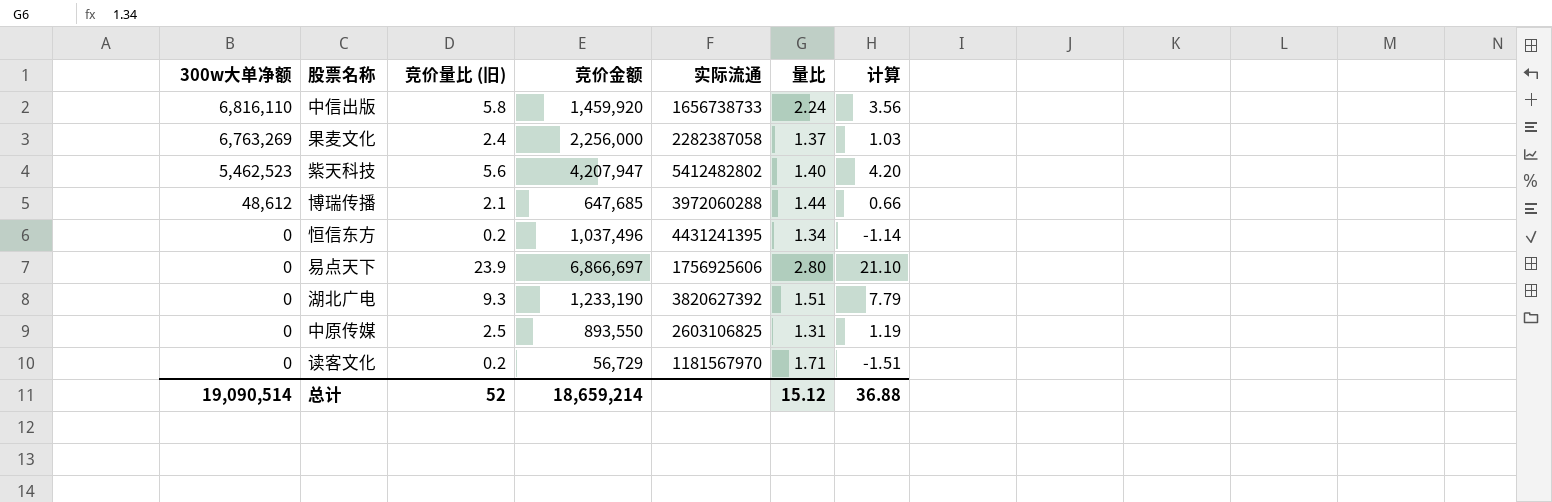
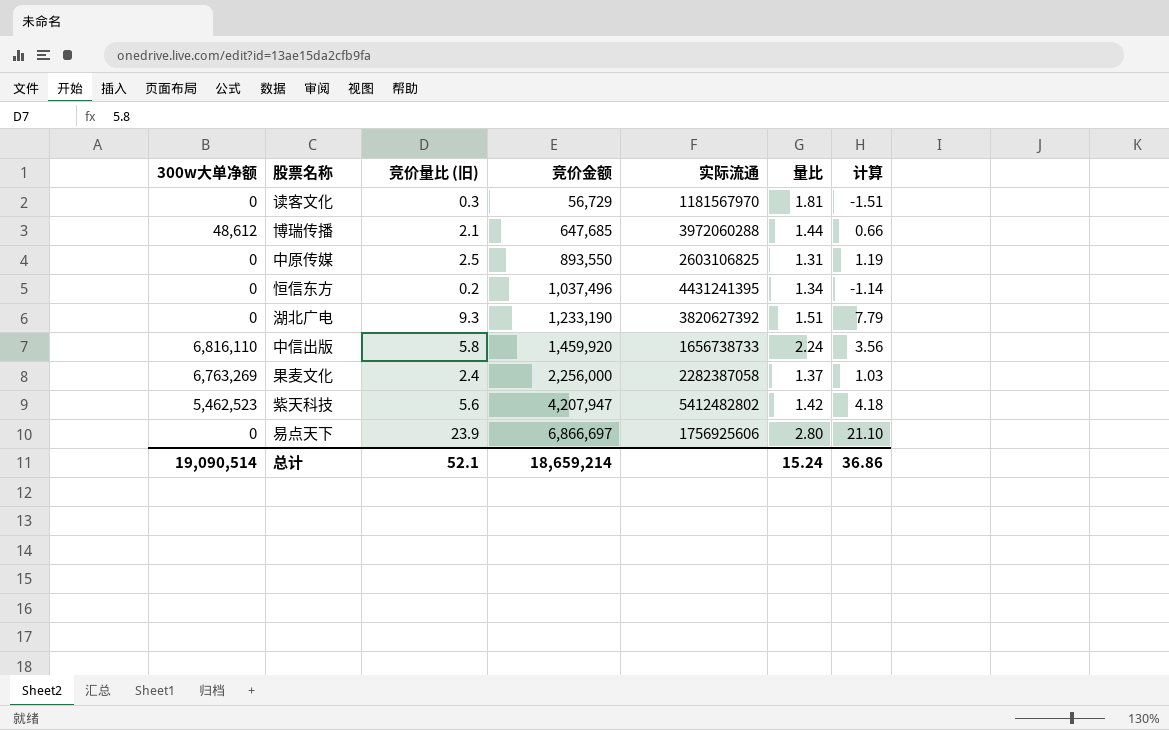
row order: 300w大单净额 descending -> 竞价金额 ascending
读客文化 | 竞价量比 (旧): 0.2 -> 0.3
读客文化 | 量比: 1.71 -> 1.81
紫天科技 | 量比: 1.40 -> 1.42
紫天科技 | 计算: 4.20 -> 4.18
总计 | 竞价量比 (旧): 52 -> 52.1
总计 | 量比: 15.12 -> 15.24
总计 | 计算: 36.88 -> 36.86

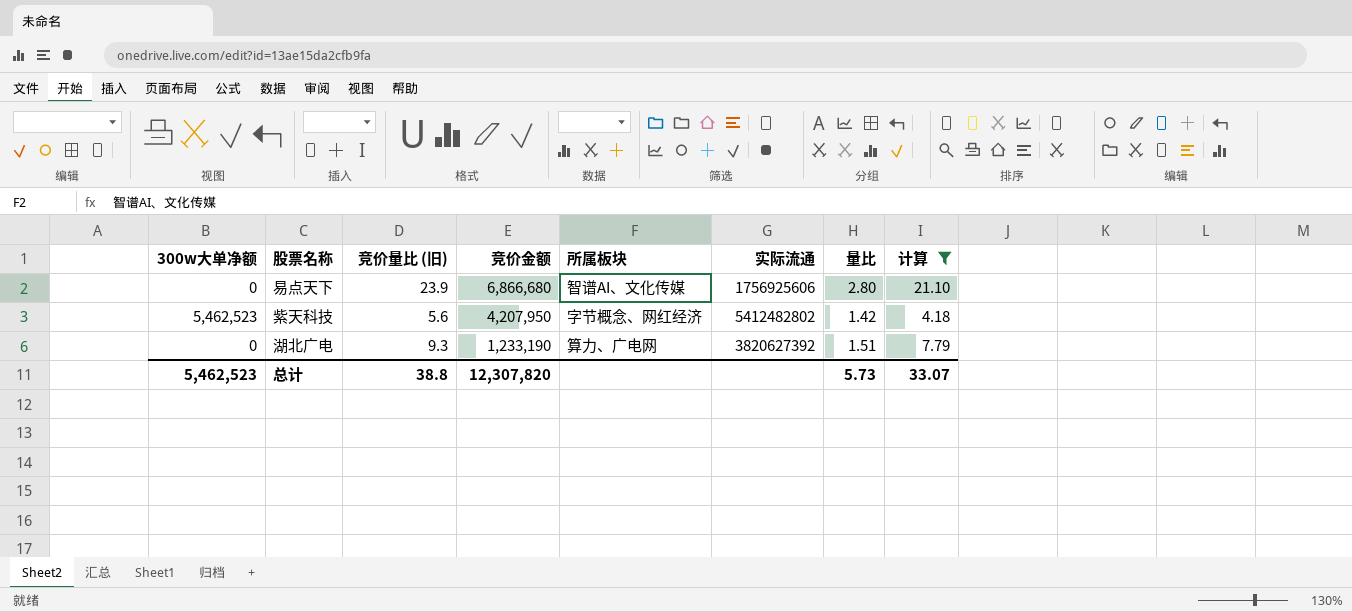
filter: none -> 计算 >= 4.18
row order: 竞价金额 ascending -> 竞价金额 descending
column 所属板块 | position: none -> 5
易点天下 | 竞价金额: 6,866,697 -> 6,866,680
紫天科技 | 竞价金额: 4,207,947 -> 4,207,950
总计 | 300w大单净额: 19,090,514 -> 5,462,523
总计 | 竞价量比 (旧): 52.1 -> 38.8
总计 | 竞价金额: 18,659,214 -> 12,307,820
总计 | 量比: 15.24 -> 5.73
总计 | 计算: 36.86 -> 33.07

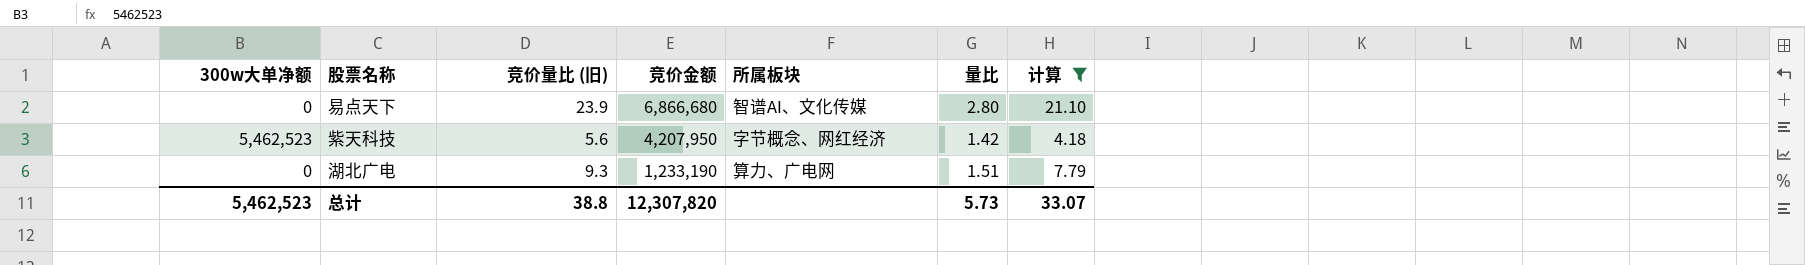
column 实际流通 | position: 6 -> none

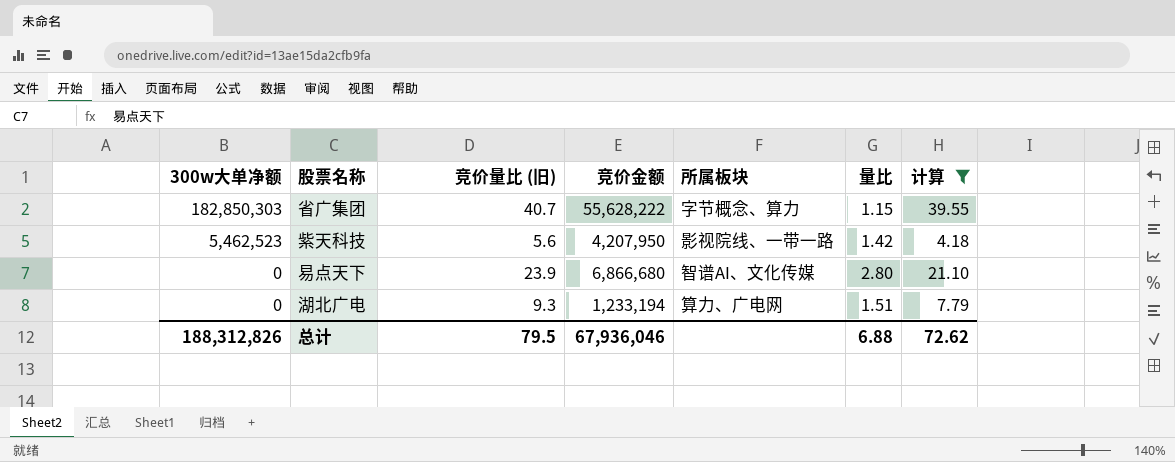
row order: 竞价金额 descending -> 300w大单净额 descending
row 省广集团: none -> 182,850,303 | 40.7 | 55,628,222 | 字节概念、算力 | 1.15 | 39.55
紫天科技 | 所属板块: 字节概念、网红经济 -> 影视院线、一带一路
湖北广电 | 竞价金额: 1,233,190 -> 1,233,194
总计 | 300w大单净额: 5,462,523 -> 188,312,826
总计 | 竞价量比 (旧): 38.8 -> 79.5
总计 | 竞价金额: 12,307,820 -> 67,936,046
总计 | 量比: 5.73 -> 6.88
总计 | 计算: 33.07 -> 72.62

